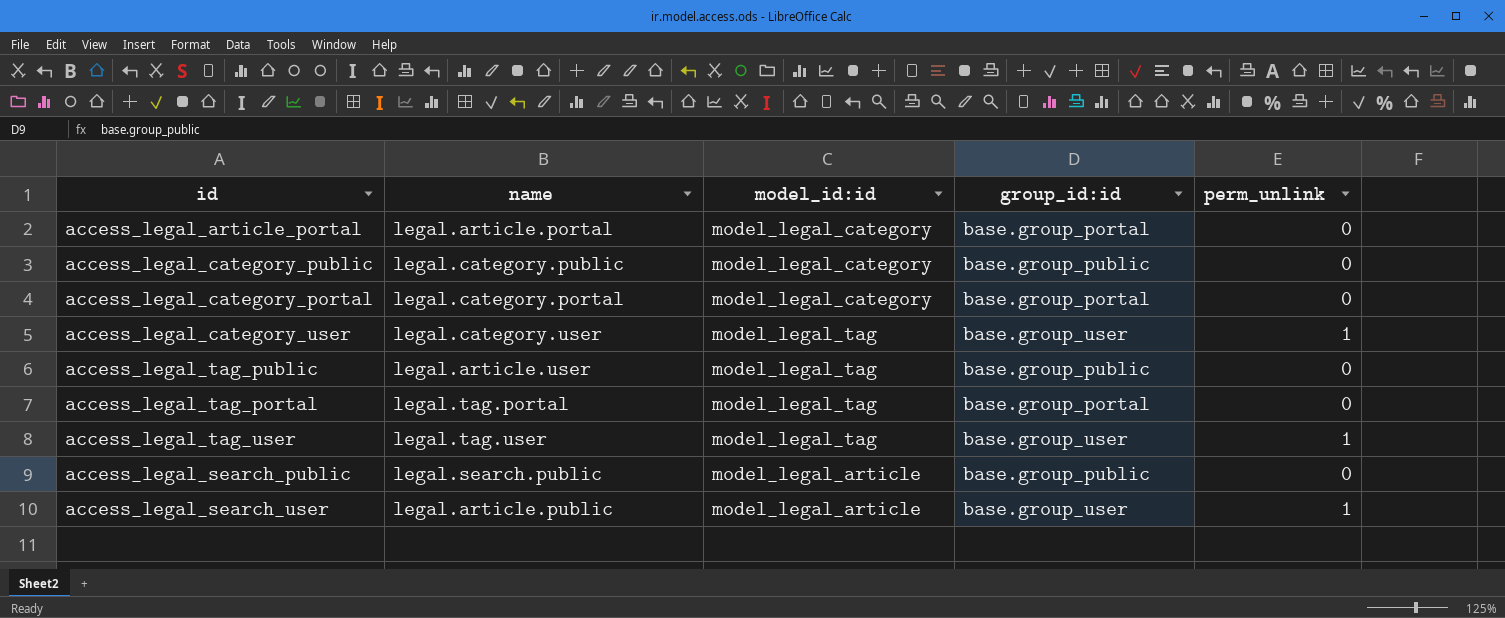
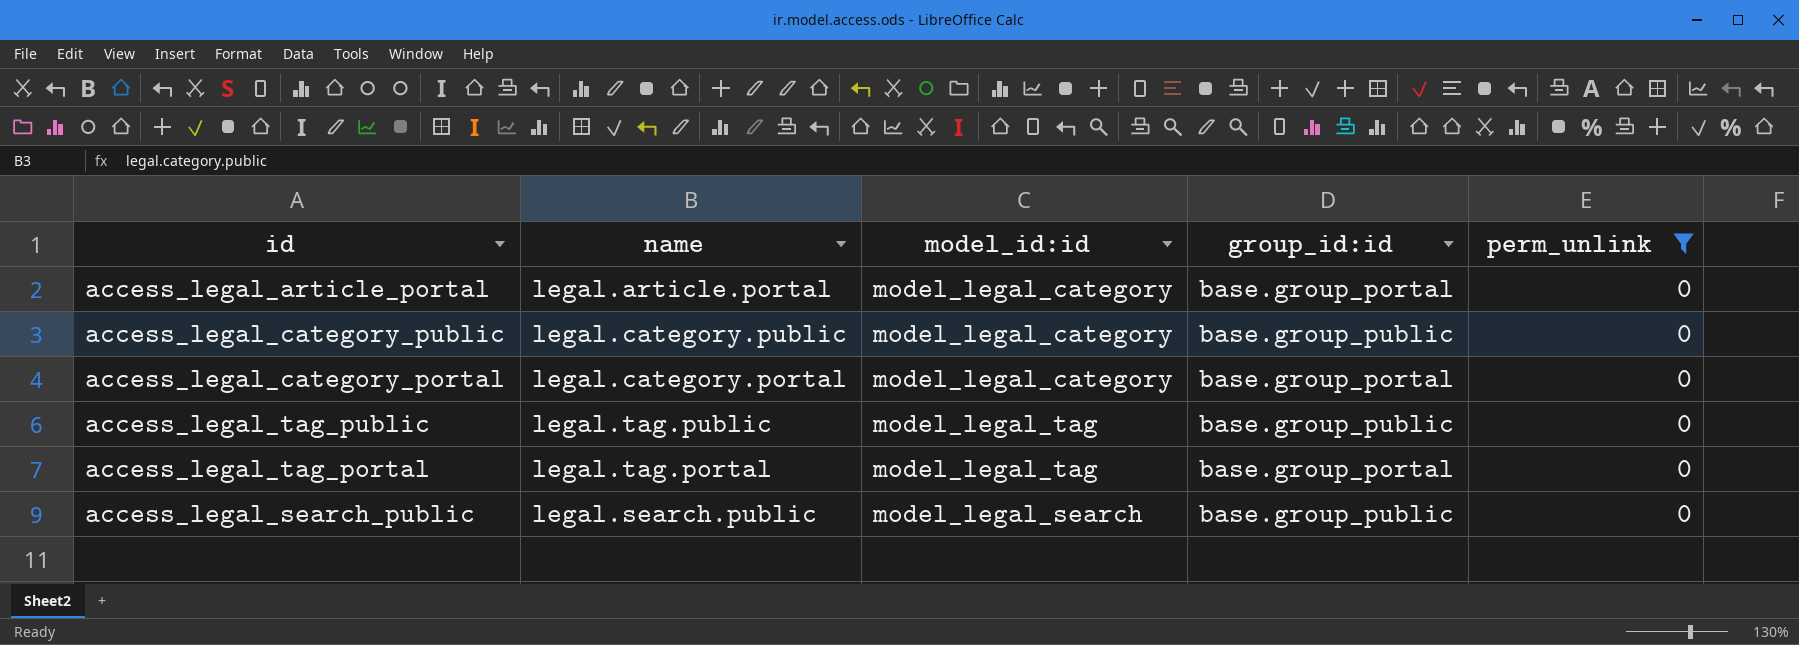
filter: none -> perm_unlink = 0
access_legal_tag_public | name: legal.article.user -> legal.tag.public
access_legal_search_public | model_id:id: model_legal_article -> model_legal_search

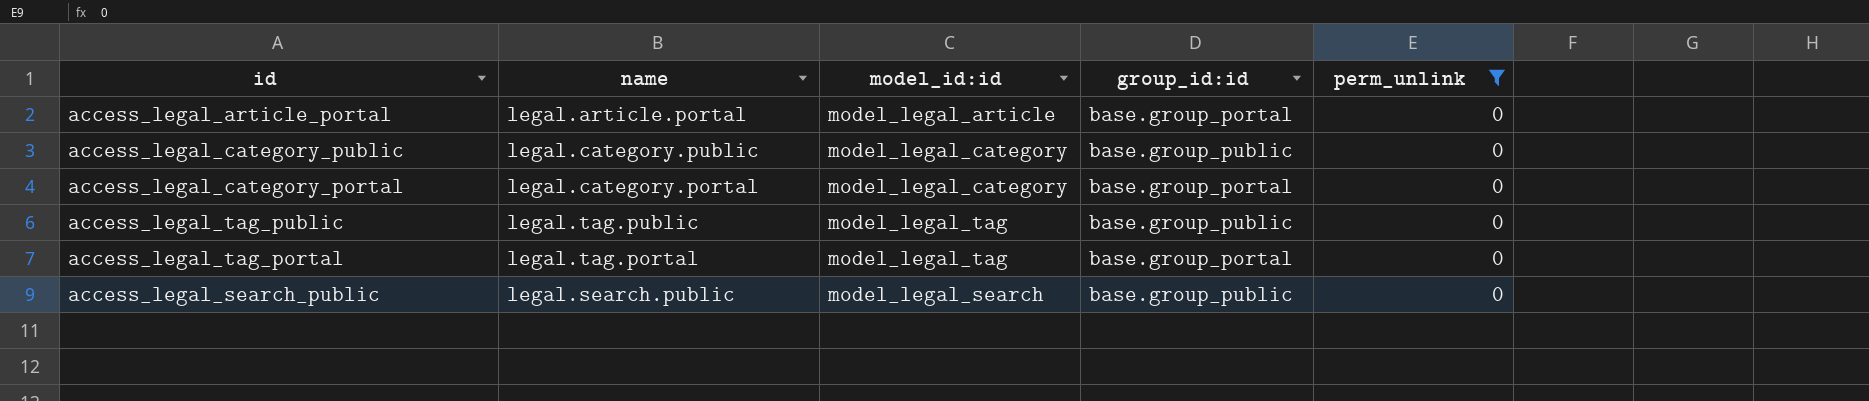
access_legal_article_portal | model_id:id: model_legal_category -> model_legal_article

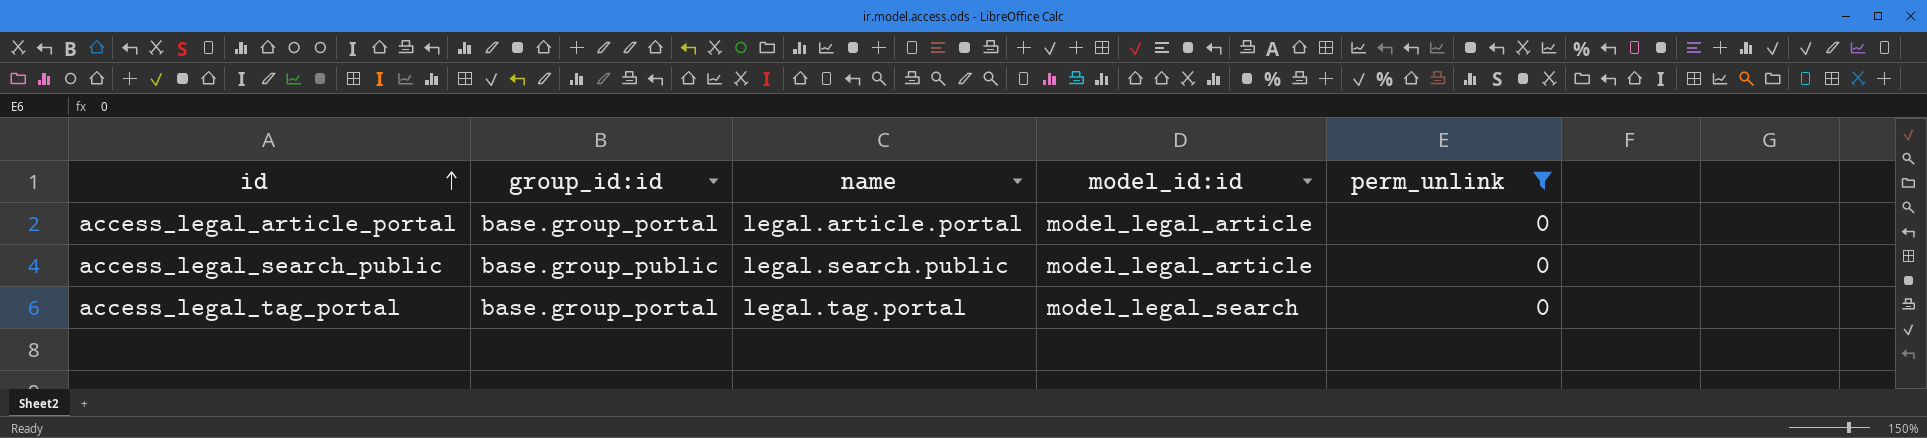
row order: none -> id ascending
column group_id:id | position: 4 -> 2
row access_legal_category_public: legal.category.public | model_legal_category | base.group_public | 0 -> none
row access_legal_category_portal: legal.category.portal | model_legal_category | base.group_portal | 0 -> none
row access_legal_tag_public: legal.tag.public | model_legal_tag | base.group_public | 0 -> none
access_legal_search_public | model_id:id: model_legal_search -> model_legal_article
access_legal_tag_portal | model_id:id: model_legal_tag -> model_legal_search

